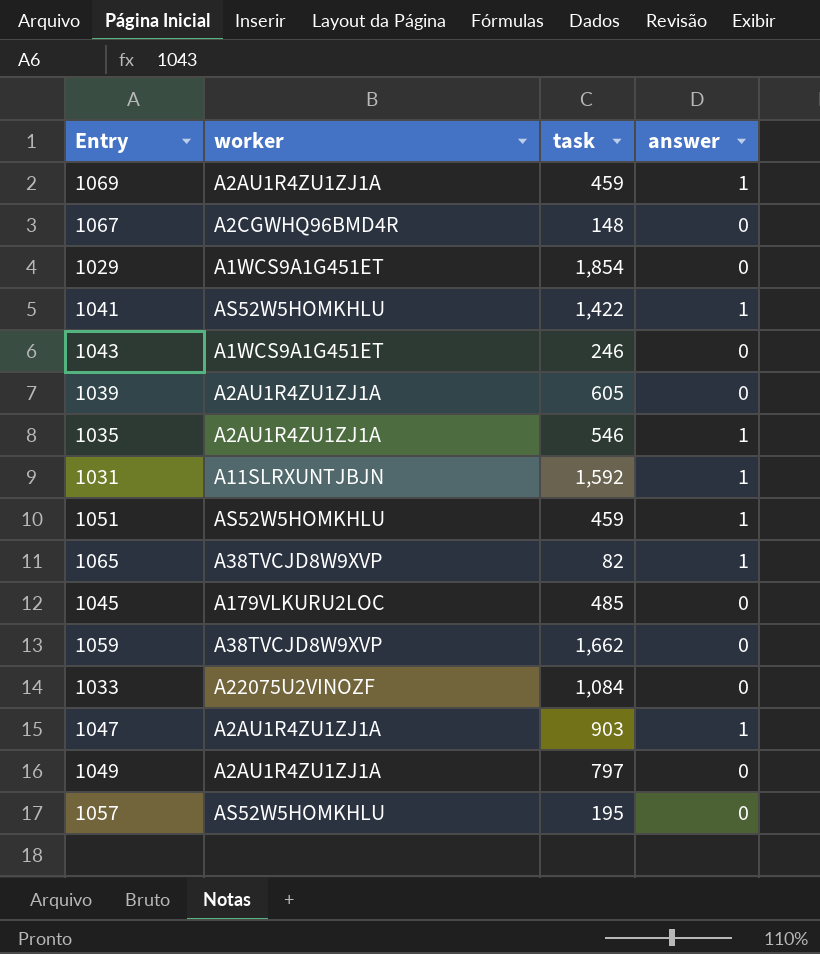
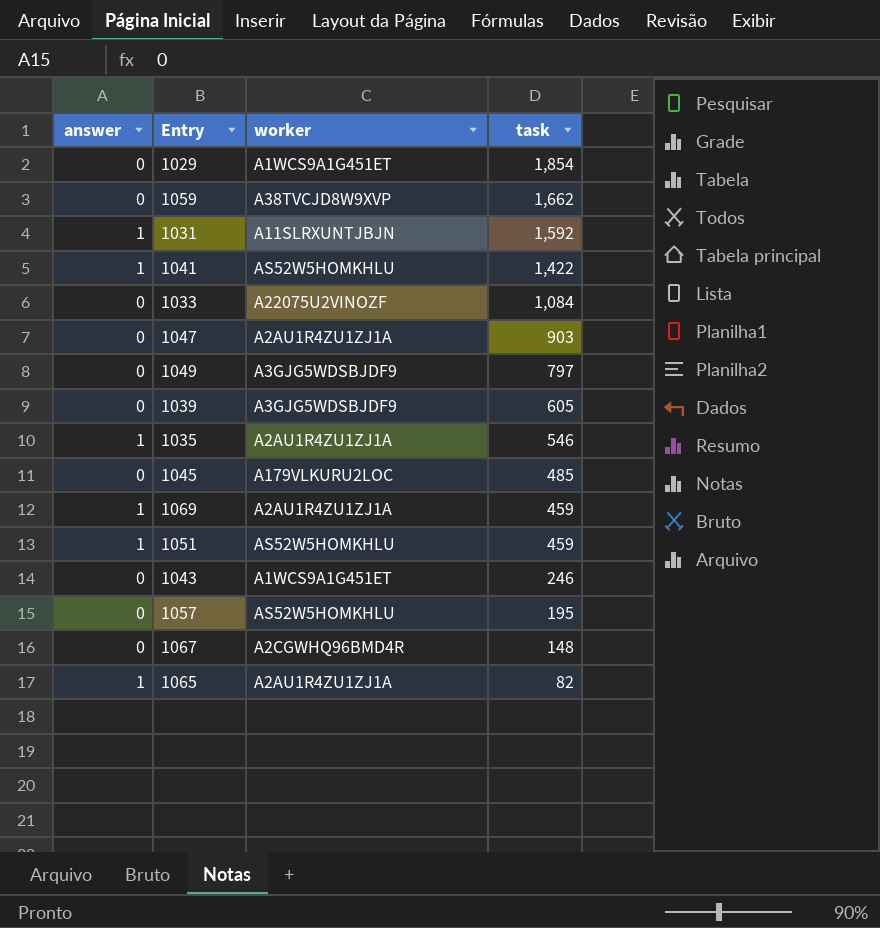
row order: none -> task descending
column answer | position: 4 -> 1
1047 | answer: 1 -> 0
1049 | worker: A2AU1R4ZU1ZJ1A -> A3GJG5WDSBJDF9
1039 | worker: A2AU1R4ZU1ZJ1A -> A3GJG5WDSBJDF9
1065 | worker: A38TVCJD8W9XVP -> A2AU1R4ZU1ZJ1A

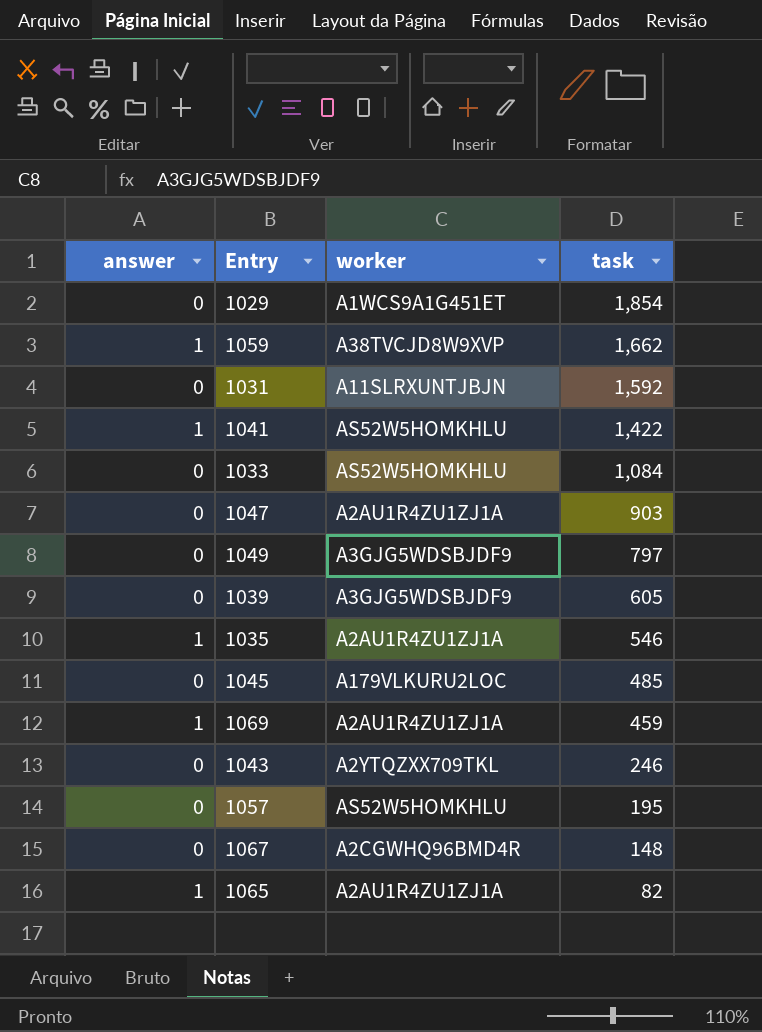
row 1051: 1 | AS52W5HOMKHLU | 459 -> none
1059 | answer: 0 -> 1
1031 | answer: 1 -> 0
1033 | worker: A22075U2VINOZF -> AS52W5HOMKHLU
1043 | worker: A1WCS9A1G451ET -> A2YTQZXX709TKL

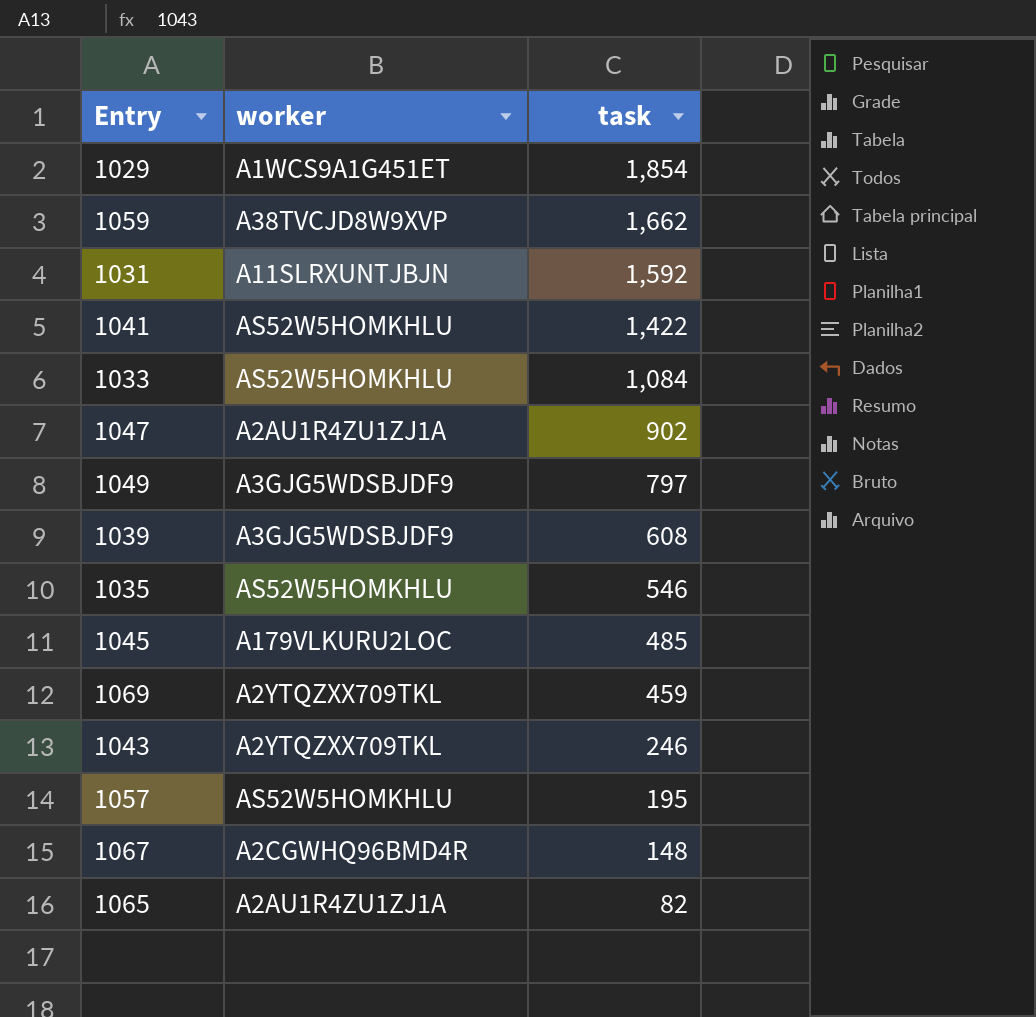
column answer | position: 1 -> none
1047 | task: 903 -> 902
1039 | task: 605 -> 608
1035 | worker: A2AU1R4ZU1ZJ1A -> AS52W5HOMKHLU
1069 | worker: A2AU1R4ZU1ZJ1A -> A2YTQZXX709TKL

